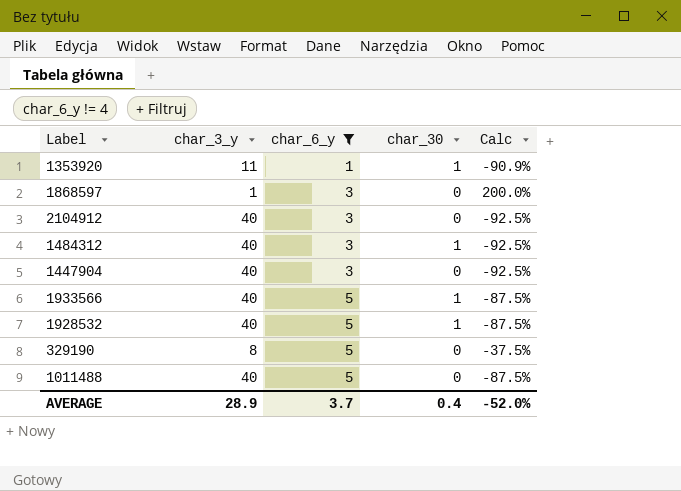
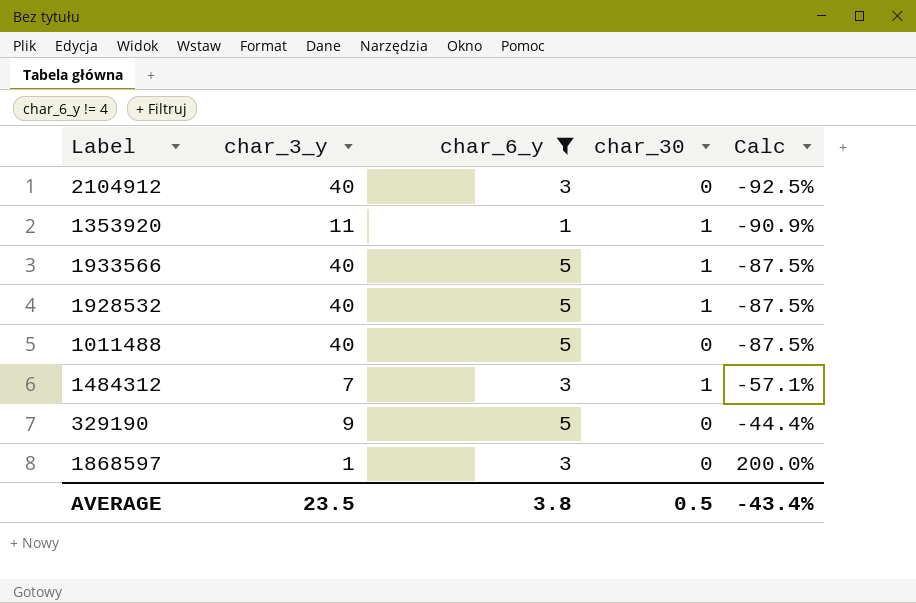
row order: char_6_y ascending -> Calc ascending
row 1447904: 40 | 3 | 0 | -92.5% -> none
1484312 | char_3_y: 40 -> 7
1484312 | Calc: -92.5% -> -57.1%
329190 | char_3_y: 8 -> 9
329190 | Calc: -37.5% -> -44.4%
AVERAGE | char_3_y: 28.9 -> 23.5
AVERAGE | char_6_y: 3.7 -> 3.8
AVERAGE | char_30: 0.4 -> 0.5
AVERAGE | Calc: -52.0% -> -43.4%

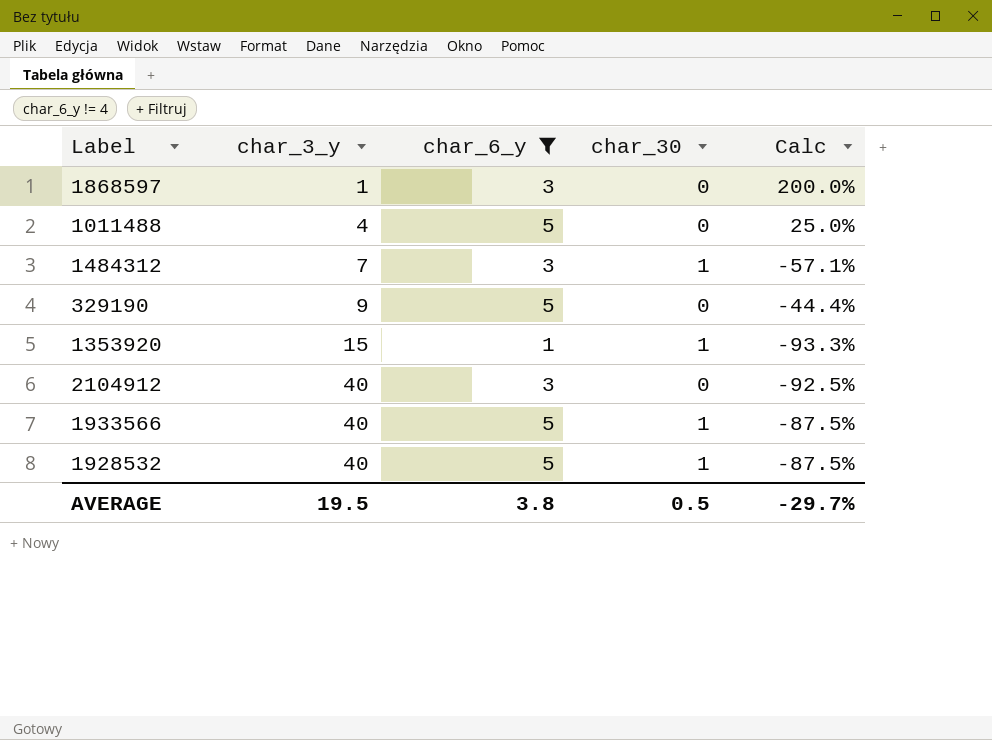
row order: Calc ascending -> char_3_y ascending
1011488 | char_3_y: 40 -> 4
1011488 | Calc: -87.5% -> 25.0%
1353920 | char_3_y: 11 -> 15
1353920 | Calc: -90.9% -> -93.3%
AVERAGE | char_3_y: 23.5 -> 19.5
AVERAGE | Calc: -43.4% -> -29.7%

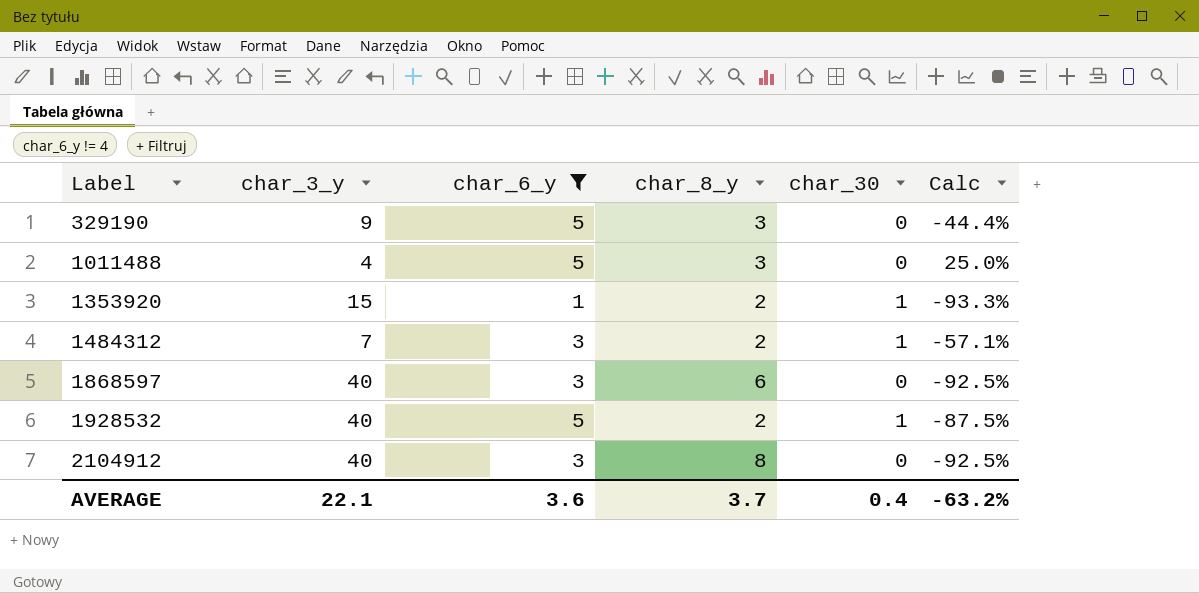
row order: char_3_y ascending -> Label ascending
column char_8_y | position: none -> 4
row 1933566: 40 | 5 | 1 | -87.5% -> none
1868597 | char_3_y: 1 -> 40
1868597 | Calc: 200.0% -> -92.5%
AVERAGE | char_3_y: 19.5 -> 22.1
AVERAGE | char_6_y: 3.8 -> 3.6
AVERAGE | char_30: 0.5 -> 0.4
AVERAGE | Calc: -29.7% -> -63.2%

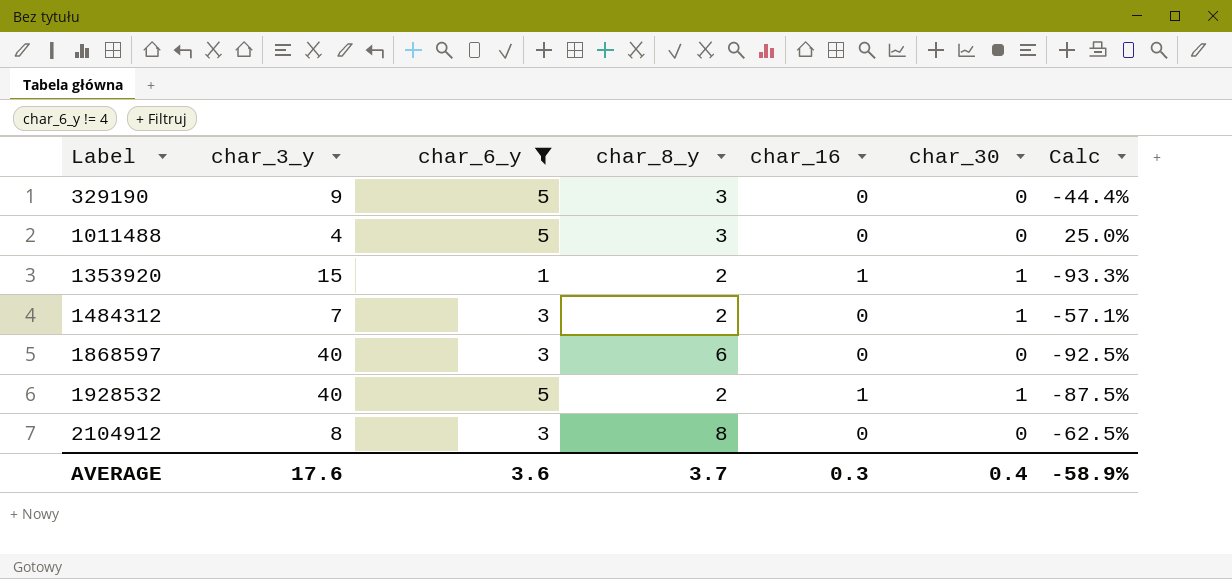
column char_16 | position: none -> 5
2104912 | char_3_y: 40 -> 8
2104912 | Calc: -92.5% -> -62.5%
AVERAGE | char_3_y: 22.1 -> 17.6
AVERAGE | Calc: -63.2% -> -58.9%

